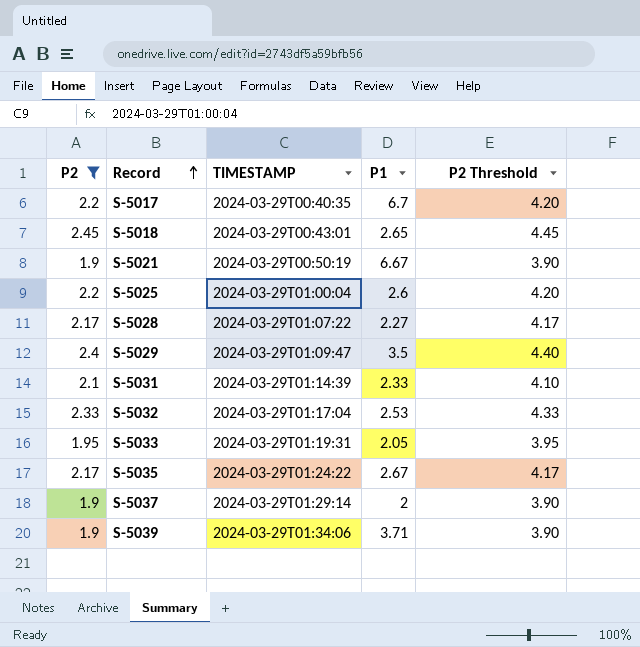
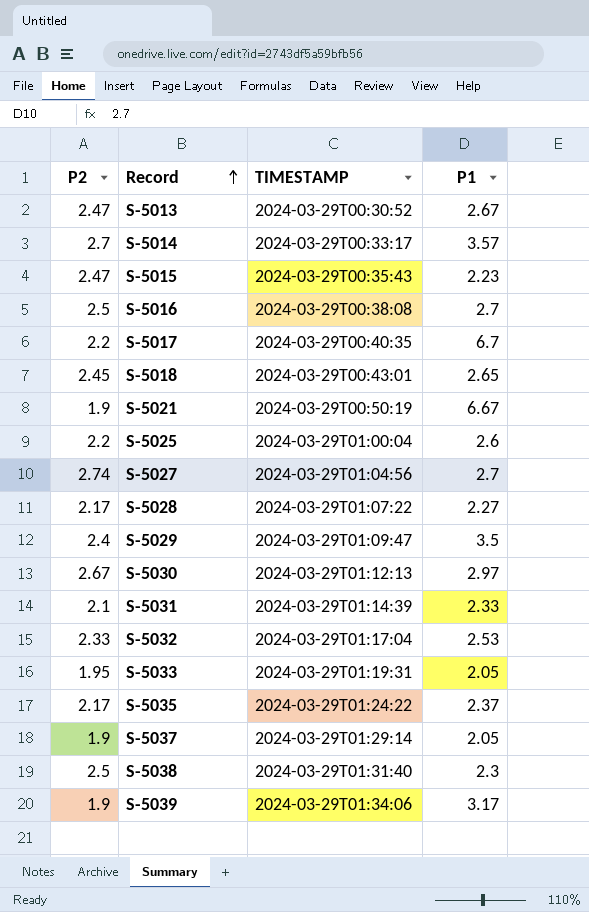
filter: P2 <= 2.45 -> none
column P2 Threshold | formula: [P2] + 2 -> none
S-5035 | P1: 2.67 -> 2.37
S-5037 | P1: 2 -> 2.05
S-5039 | P1: 3.71 -> 3.17

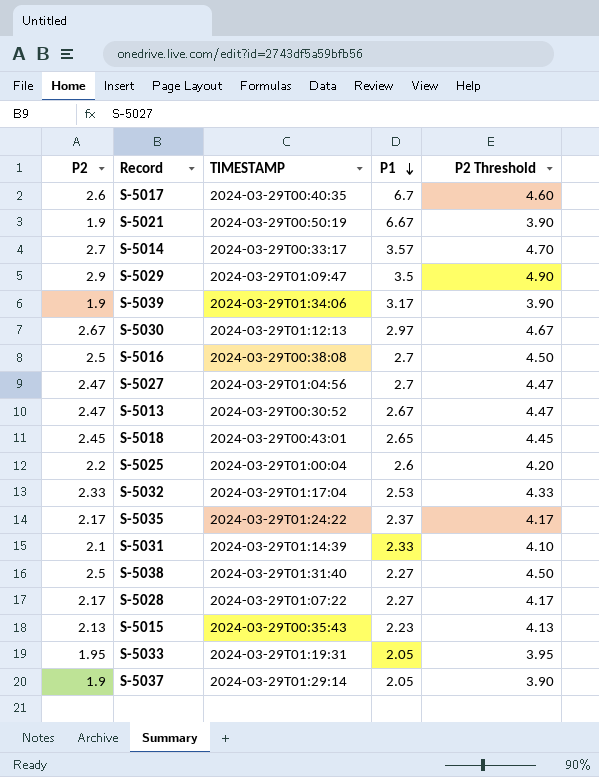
row order: Record ascending -> P1 descending
column P2 Threshold | formula: none -> [P2] + 2
S-5017 | P2: 2.2 -> 2.6
S-5029 | P2: 2.4 -> 2.9
S-5027 | P2: 2.74 -> 2.47
S-5038 | P1: 2.3 -> 2.27
S-5015 | P2: 2.47 -> 2.13

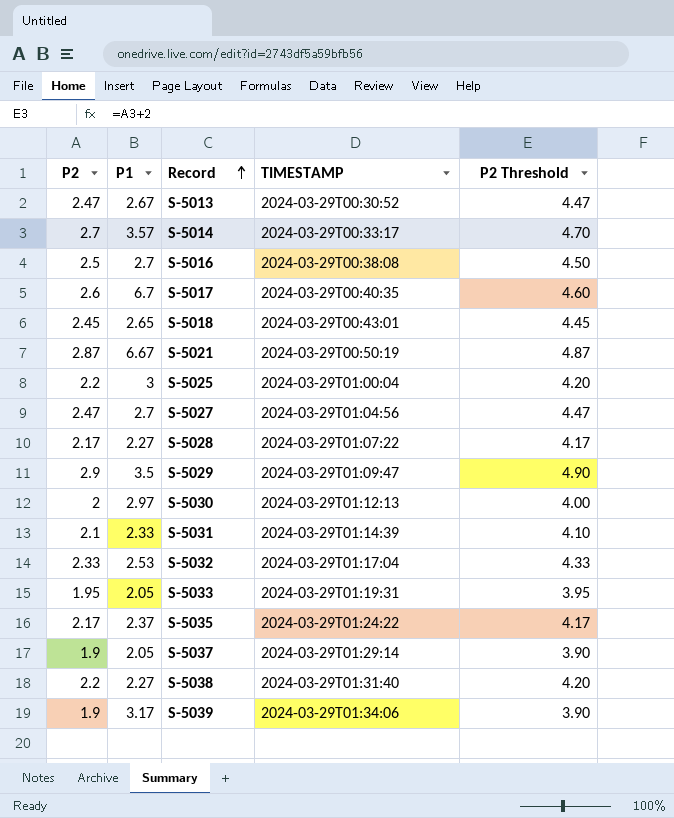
row order: P1 descending -> Record ascending
column P1 | position: 4 -> 2
row S-5015: 2.13 | 2024-03-29T00:35:43 | 2.23 | 4.13 -> none
S-5021 | P2: 1.9 -> 2.87
S-5021 | P2 Threshold: 3.90 -> 4.87
S-5025 | P1: 2.6 -> 3
S-5030 | P2: 2.67 -> 2
S-5030 | P2 Threshold: 4.67 -> 4.00
S-5038 | P2: 2.5 -> 2.2
S-5038 | P2 Threshold: 4.50 -> 4.20

